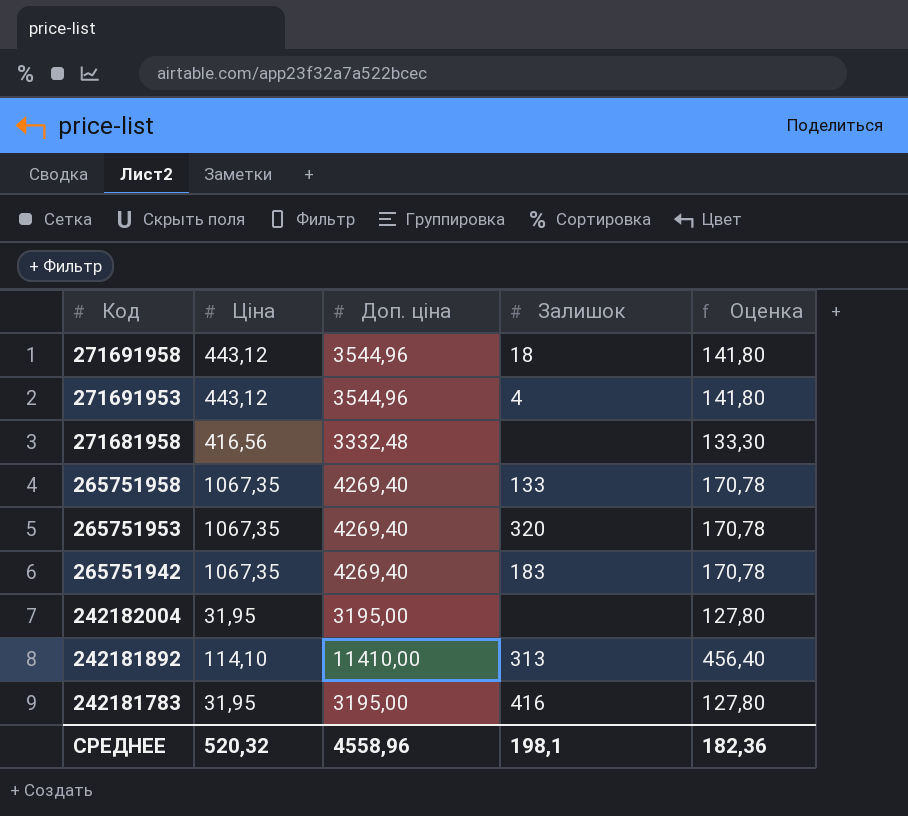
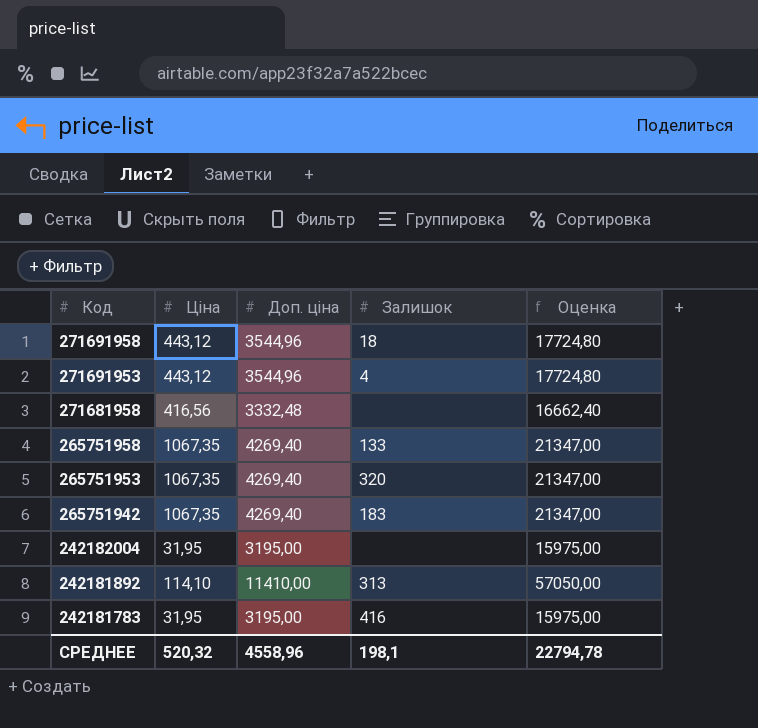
column Оценка | formula: [Доп. ціна] * 0,04 -> [Доп. ціна] * 5
СРЕДНЕЕ | Оценка: 182,36 -> 22794,78

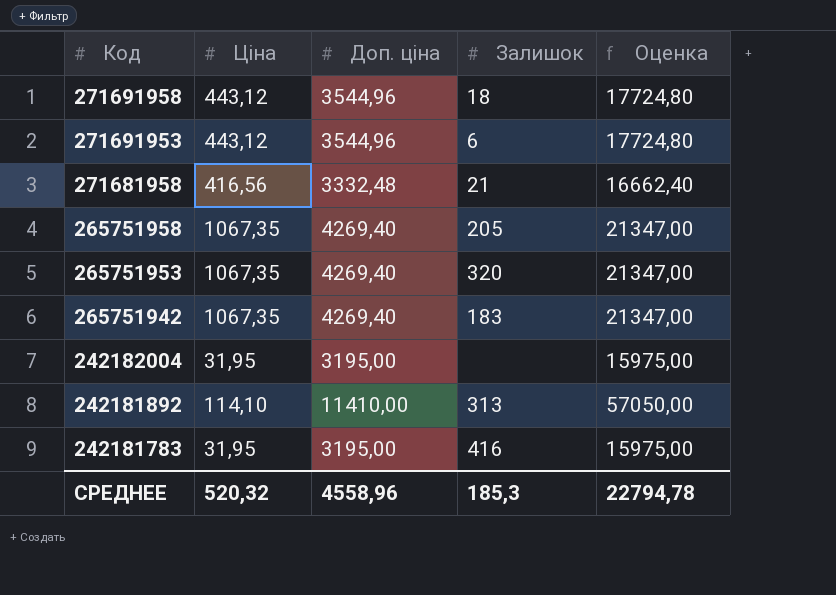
271691953 | Залишок: 4 -> 6
271681958 | Залишок: none -> 21
265751958 | Залишок: 133 -> 205
СРЕДНЕЕ | Залишок: 198,1 -> 185,3

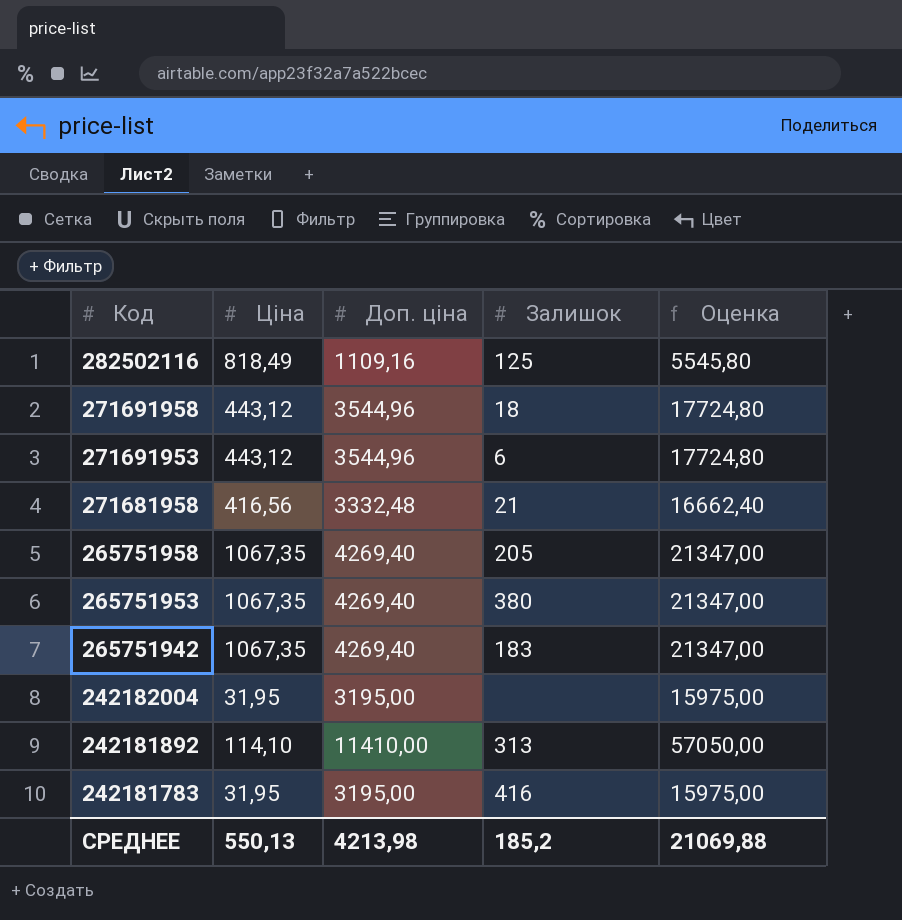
row 282502116: none -> 818,49 | 1109,16 | 125 | 5545,80
265751953 | Залишок: 320 -> 380
СРЕДНЕЕ | Ціна: 520,32 -> 550,13
СРЕДНЕЕ | Доп. ціна: 4558,96 -> 4213,98
СРЕДНЕЕ | Залишок: 185,3 -> 185,2
СРЕДНЕЕ | Оценка: 22794,78 -> 21069,88

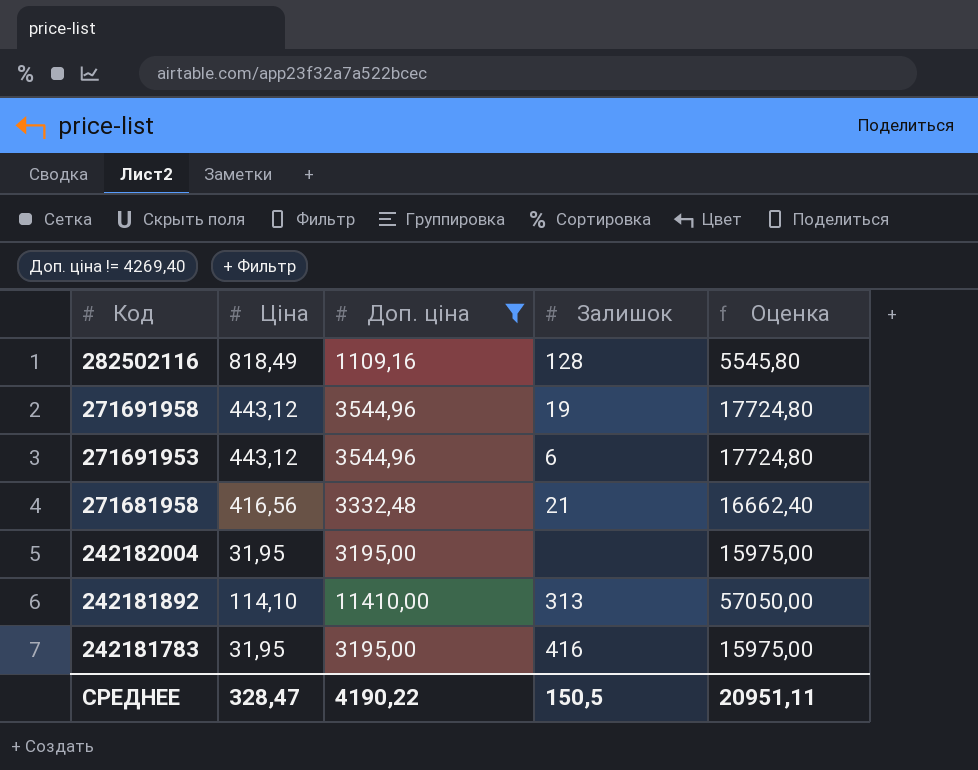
filter: none -> Доп. ціна != 4269,40
282502116 | Залишок: 125 -> 128
271691958 | Залишок: 18 -> 19
СРЕДНЕЕ | Ціна: 550,13 -> 328,47
СРЕДНЕЕ | Доп. ціна: 4213,98 -> 4190,22
СРЕДНЕЕ | Залишок: 185,2 -> 150,5
СРЕДНЕЕ | Оценка: 21069,88 -> 20951,11

